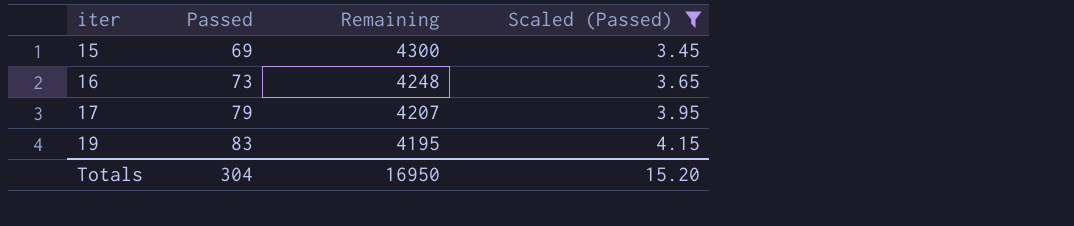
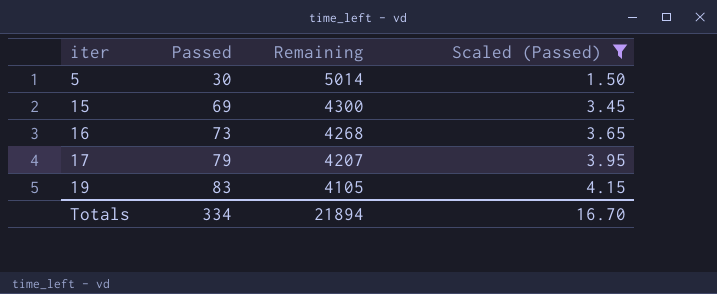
row 5: none -> 30 | 5014 | 1.50
16 | Remaining: 4248 -> 4268
19 | Remaining: 4195 -> 4105
Totals | Passed: 304 -> 334
Totals | Remaining: 16950 -> 21894
Totals | Scaled (Passed): 15.20 -> 16.70

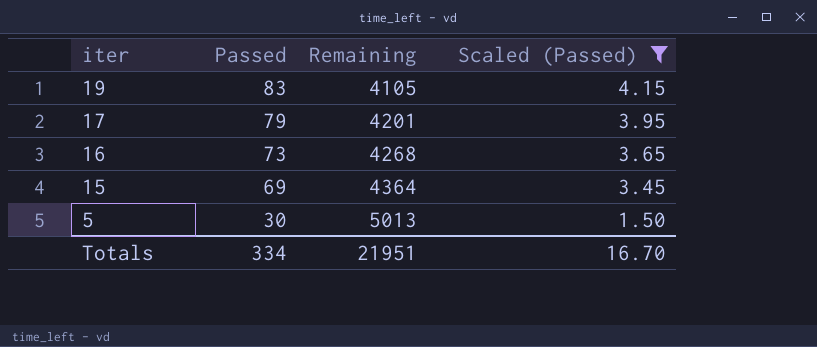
row order: iter ascending -> iter descending
17 | Remaining: 4207 -> 4201
15 | Remaining: 4300 -> 4364
5 | Remaining: 5014 -> 5013
Totals | Remaining: 21894 -> 21951

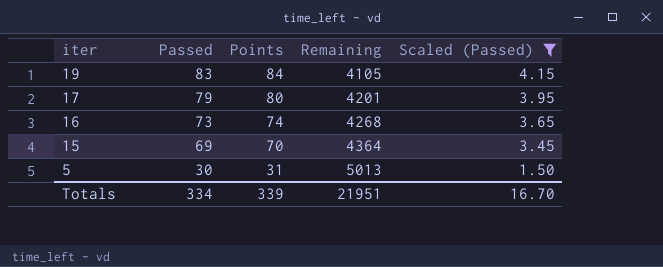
column Points | formula: none -> [Passed] + 1

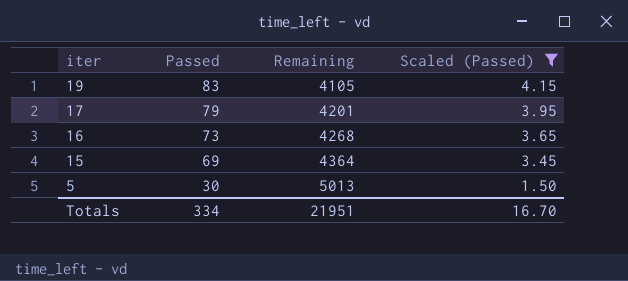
column Points | formula: [Passed] + 1 -> none

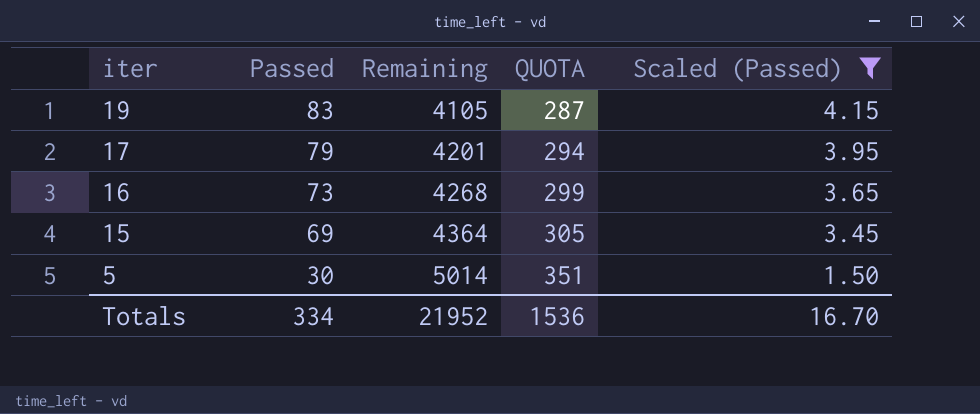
column QUOTA | formula: none -> [Remaining] * 0.07
5 | Remaining: 5013 -> 5014
Totals | Remaining: 21951 -> 21952

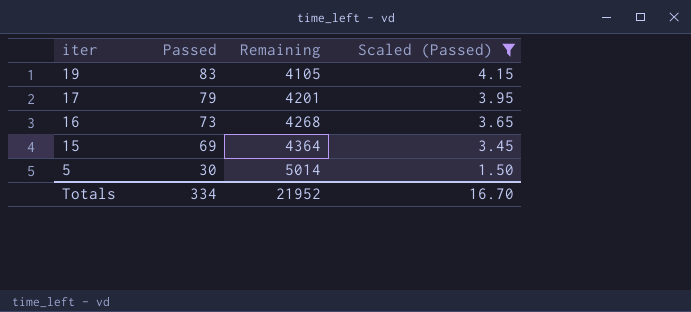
column QUOTA | formula: [Remaining] * 0.07 -> none

